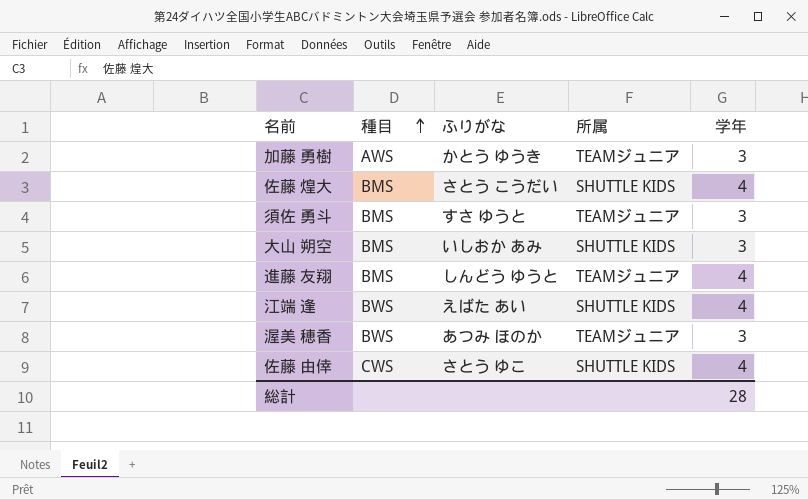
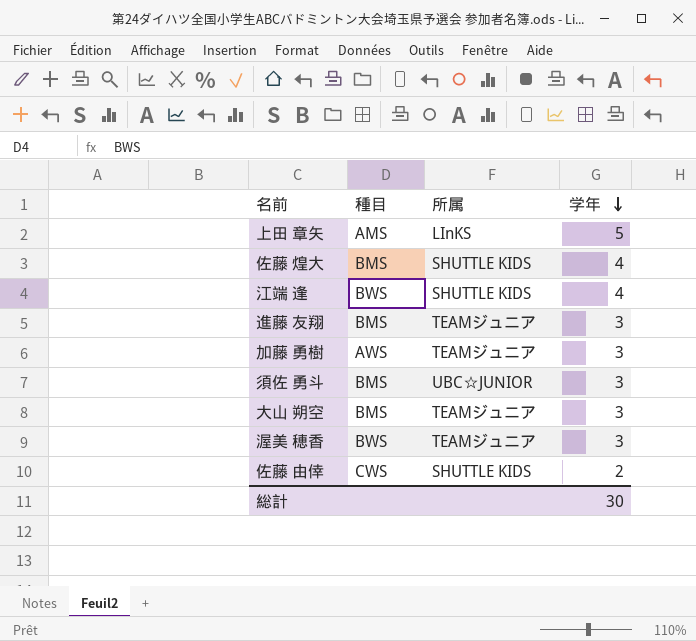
row order: 種目 ascending -> 学年 descending
column ふりがな | position: 3 -> none
row 上田 章矢: none -> AMS | LInKS | 5
進藤 友翔 | 学年: 4 -> 3
須佐 勇斗 | 所属: TEAMジュニア -> UBC☆JUNIOR
大山 朔空 | 所属: SHUTTLE KIDS -> TEAMジュニア
佐藤 由倖 | 学年: 4 -> 2
総計 | 学年: 28 -> 30

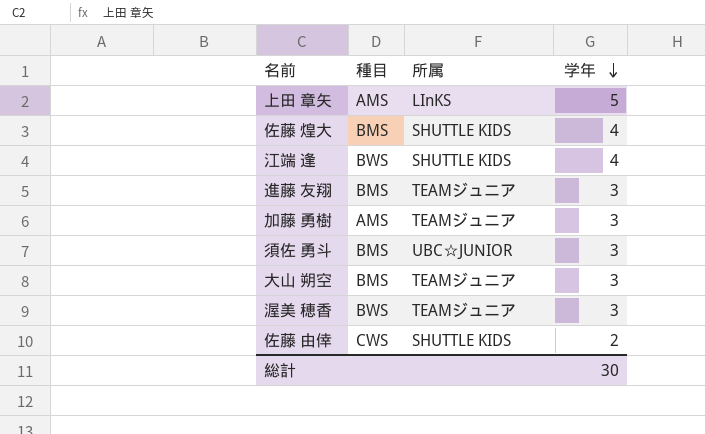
加藤 勇樹 | 種目: AWS -> AMS

